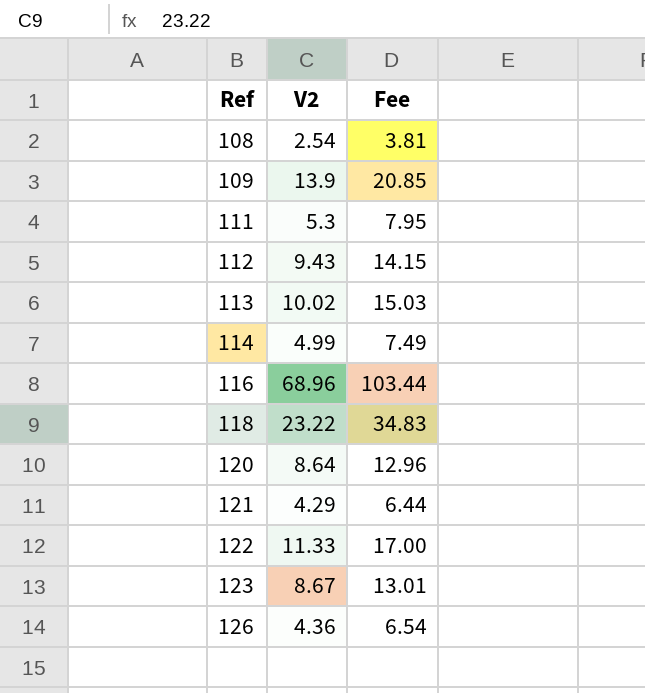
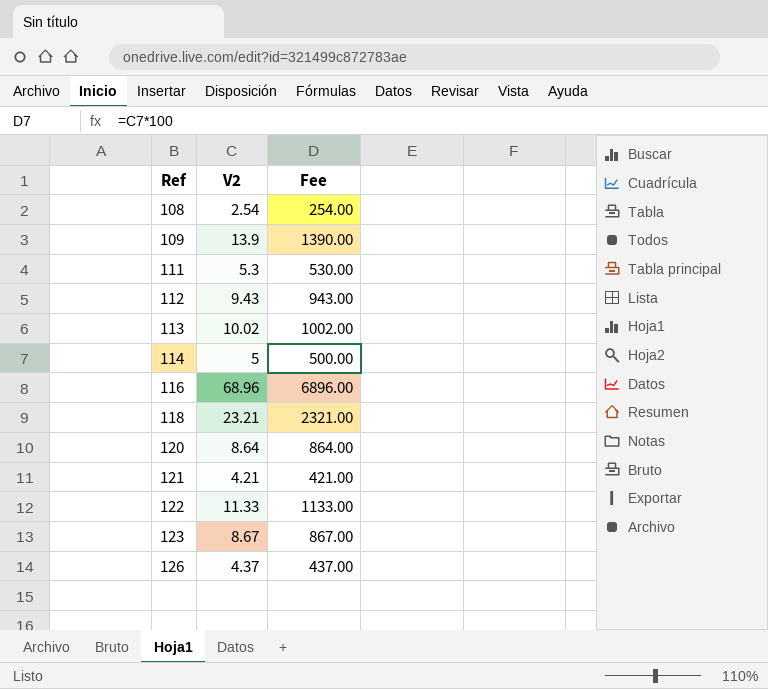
column Fee | formula: [V2] * 1.5 -> [V2] * 100
114 | V2: 4.99 -> 5
118 | V2: 23.22 -> 23.21
121 | V2: 4.29 -> 4.21
126 | V2: 4.36 -> 4.37

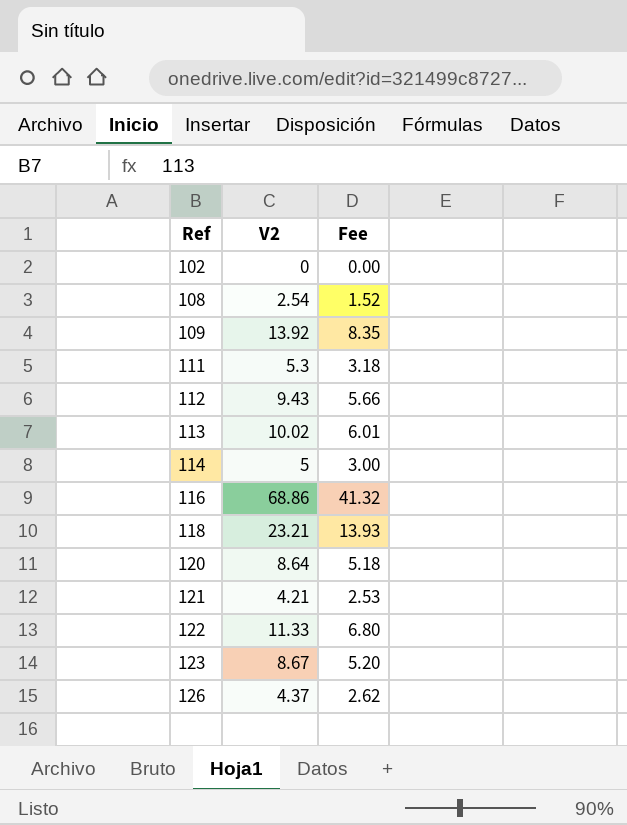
column Fee | formula: [V2] * 100 -> [V2] * 0.6
row 102: none -> 0 | 0.00
109 | V2: 13.9 -> 13.92
116 | V2: 68.96 -> 68.86

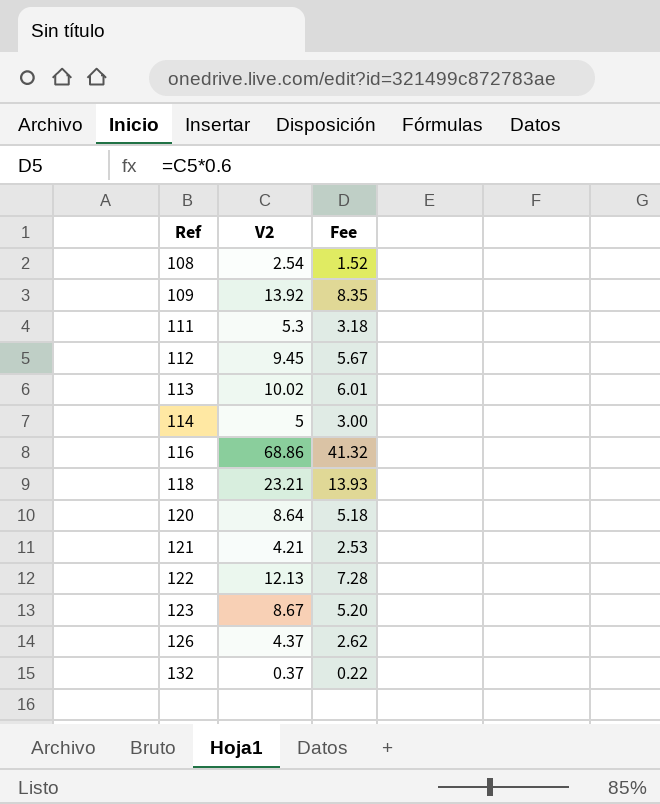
row 102: 0 | 0.00 -> none
112 | V2: 9.43 -> 9.45
112 | Fee: 5.66 -> 5.67
122 | V2: 11.33 -> 12.13
122 | Fee: 6.80 -> 7.28
row 132: none -> 0.37 | 0.22

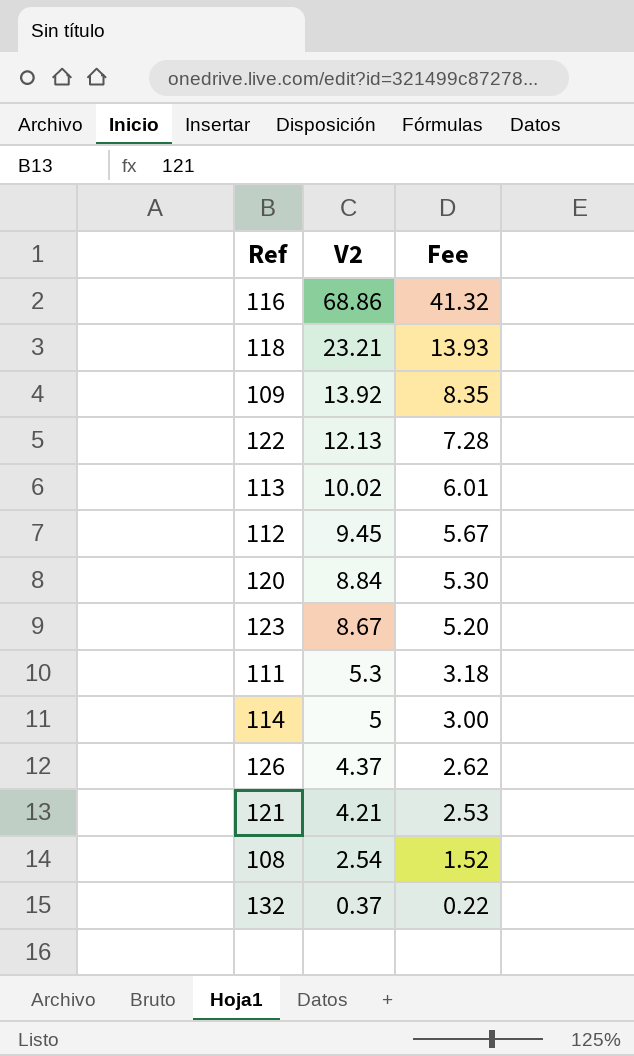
row order: Ref ascending -> V2 descending
120 | V2: 8.64 -> 8.84
120 | Fee: 5.18 -> 5.30

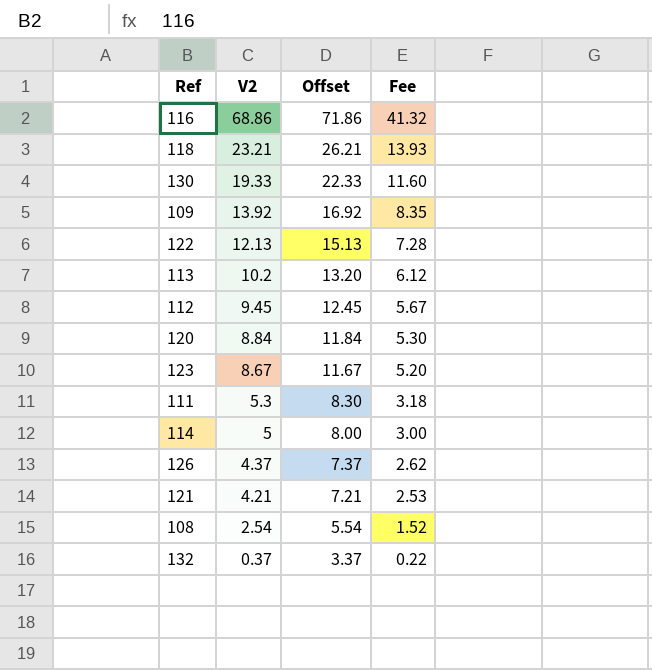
column Offset | formula: none -> [V2] + 3
row 130: none -> 19.33 | 22.33 | 11.60
113 | V2: 10.02 -> 10.2
113 | Fee: 6.01 -> 6.12

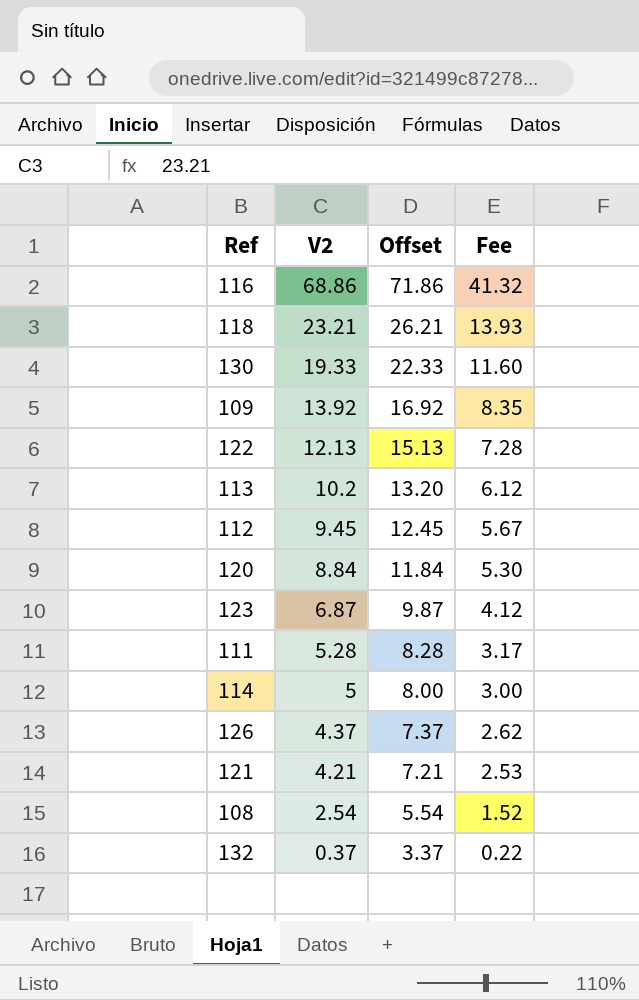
123 | V2: 8.67 -> 6.87
123 | Offset: 11.67 -> 9.87
123 | Fee: 5.20 -> 4.12
111 | V2: 5.3 -> 5.28
111 | Offset: 8.30 -> 8.28
111 | Fee: 3.18 -> 3.17

